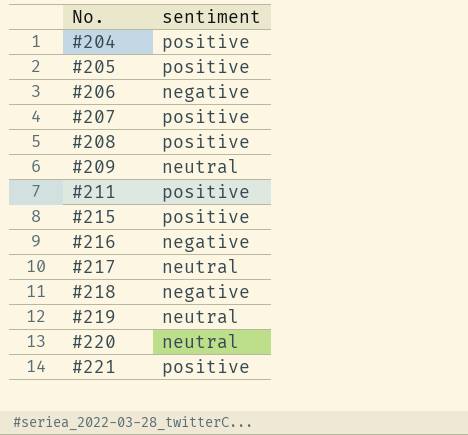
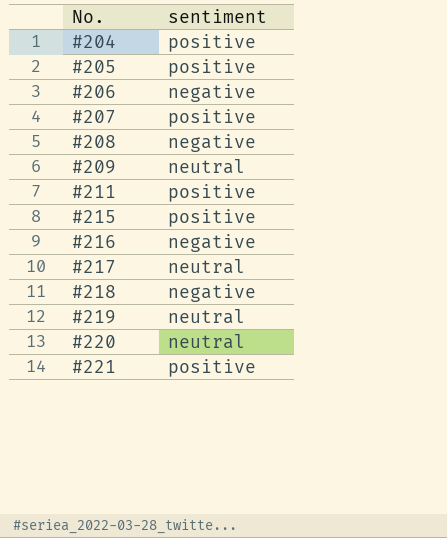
#208 | sentiment: positive -> negative

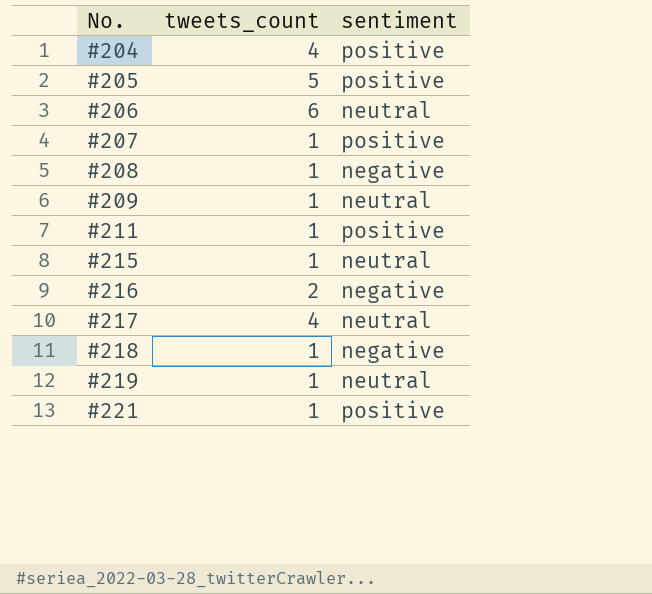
column tweets_count | position: none -> 2
row #220: neutral -> none
#206 | sentiment: negative -> neutral
#215 | sentiment: positive -> neutral

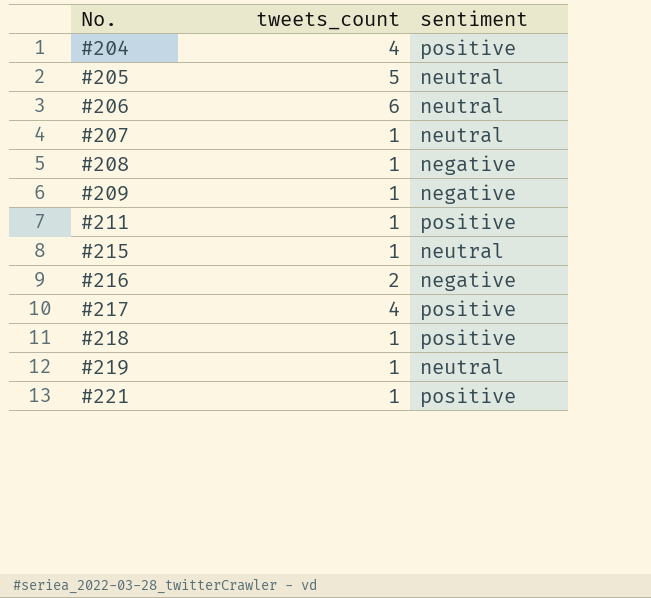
#205 | sentiment: positive -> neutral
#207 | sentiment: positive -> neutral
#209 | sentiment: neutral -> negative
#217 | sentiment: neutral -> positive
#218 | sentiment: negative -> positive

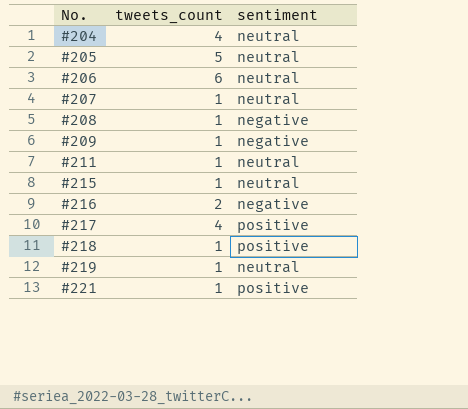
#204 | sentiment: positive -> neutral
#211 | sentiment: positive -> neutral

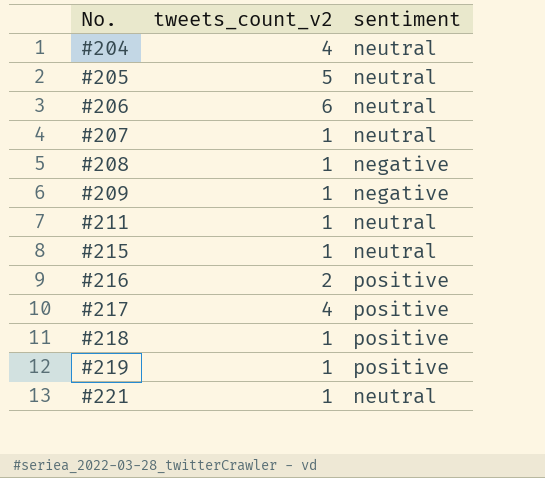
column name: tweets_count -> tweets_count_v2
#216 | sentiment: negative -> positive
#219 | sentiment: neutral -> positive
#221 | sentiment: positive -> neutral

